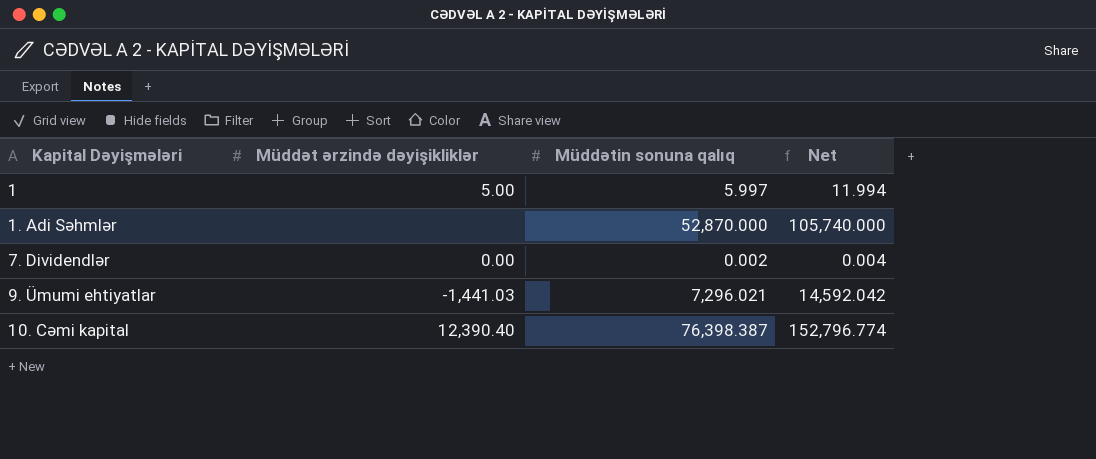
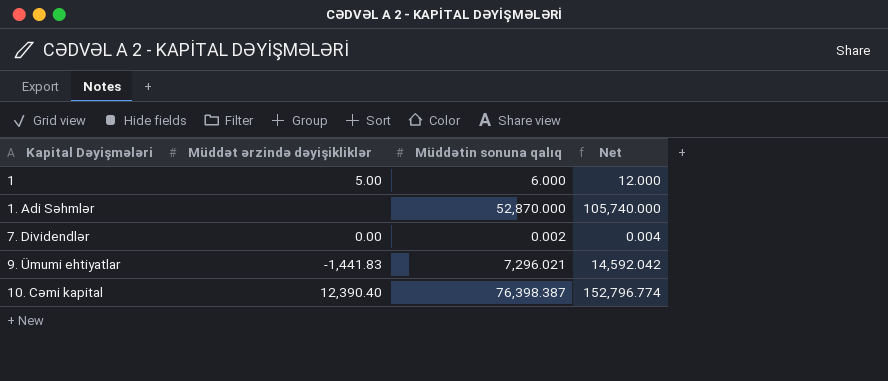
1 | Müddətin sonuna qalıq: 5.997 -> 6.000
1 | Net: 11.994 -> 12.000
9. Ümumi ehtiyatlar | Müddət ərzində dəyişikliklər: -1,441.03 -> -1,441.83

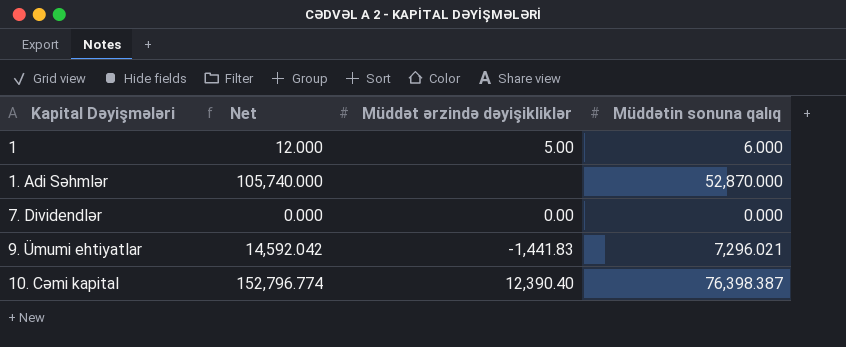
column Net | position: 4 -> 2
7. Dividendlər | Net: 0.004 -> 0.000
7. Dividendlər | Müddətin sonuna qalıq: 0.002 -> 0.000

